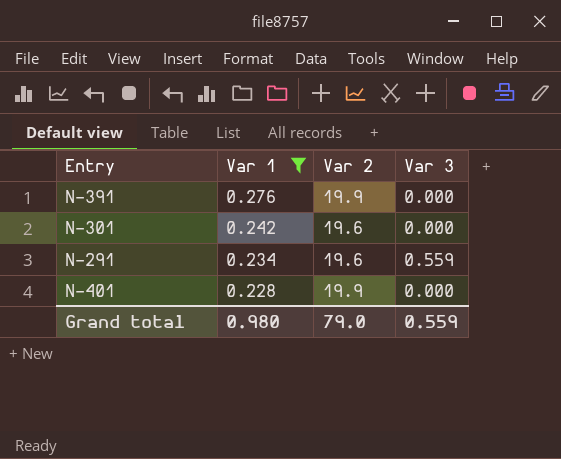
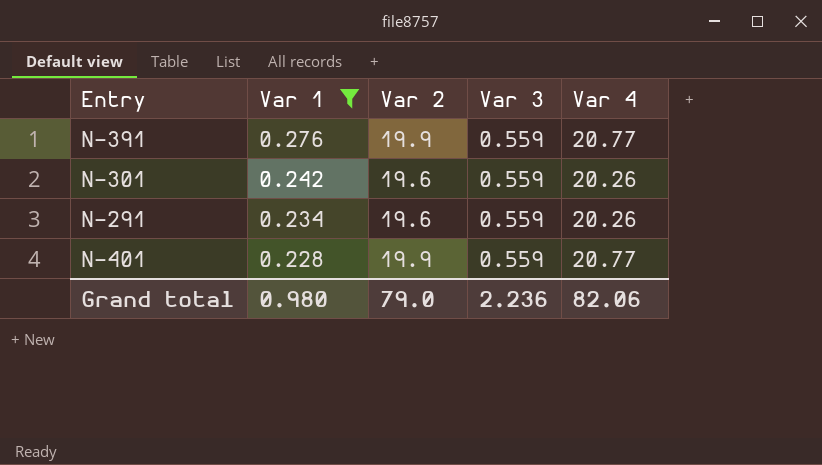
column Var 4 | position: none -> 5
N-391 | Var 3: 0.000 -> 0.559
N-301 | Var 3: 0.000 -> 0.559
N-401 | Var 3: 0.000 -> 0.559
Grand total | Var 3: 0.559 -> 2.236

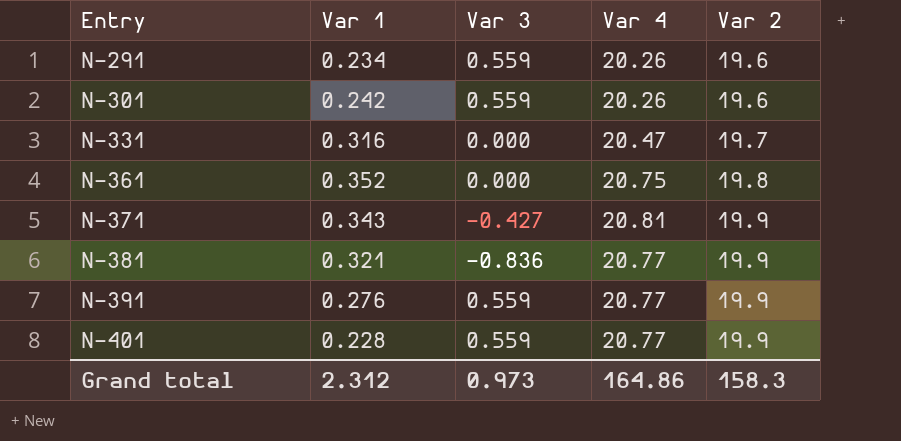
filter: Var 1 <= 0.276 -> none
row order: Var 1 descending -> Entry ascending
column Var 2 | position: 3 -> 5
Grand total | Var 1: 0.980 -> 2.312
Grand total | Var 3: 2.236 -> 0.973
Grand total | Var 4: 82.06 -> 164.86
Grand total | Var 2: 79.0 -> 158.3

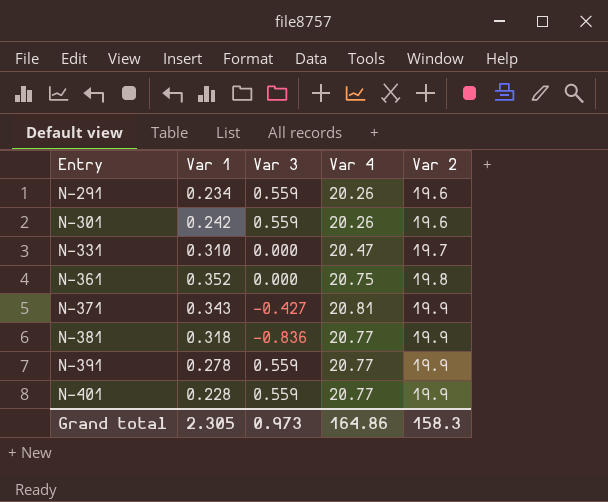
N-331 | Var 1: 0.316 -> 0.310
N-381 | Var 1: 0.321 -> 0.318
N-391 | Var 1: 0.276 -> 0.278
Grand total | Var 1: 2.312 -> 2.305

